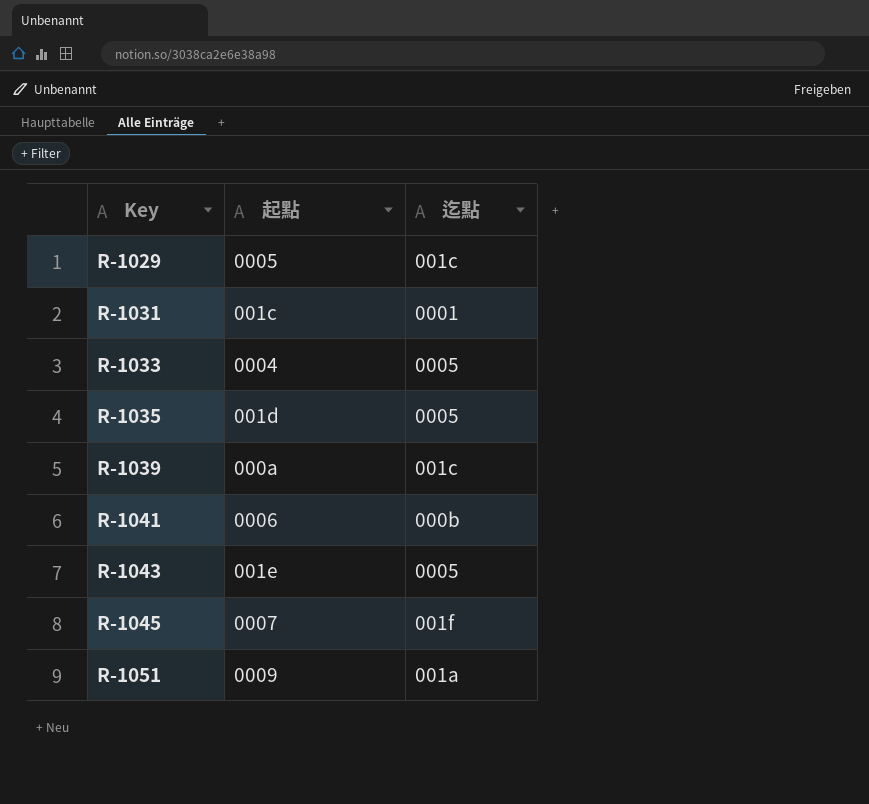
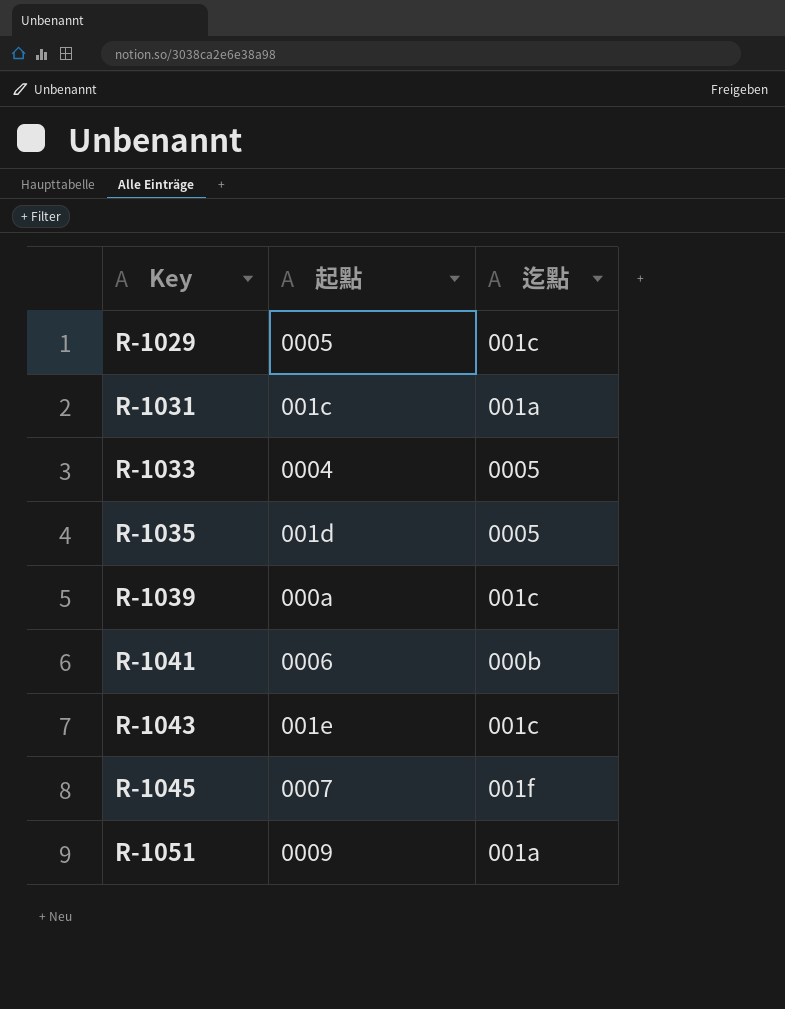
R-1031 | 迄點: 0001 -> 001a
R-1043 | 迄點: 0005 -> 001c

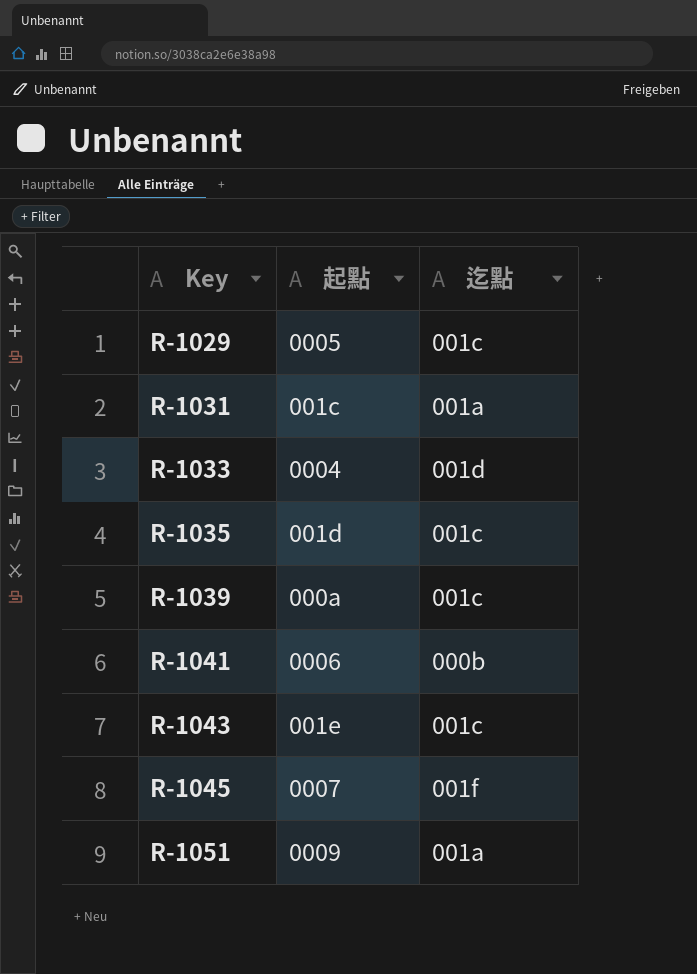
R-1033 | 迄點: 0005 -> 001d
R-1035 | 迄點: 0005 -> 001c

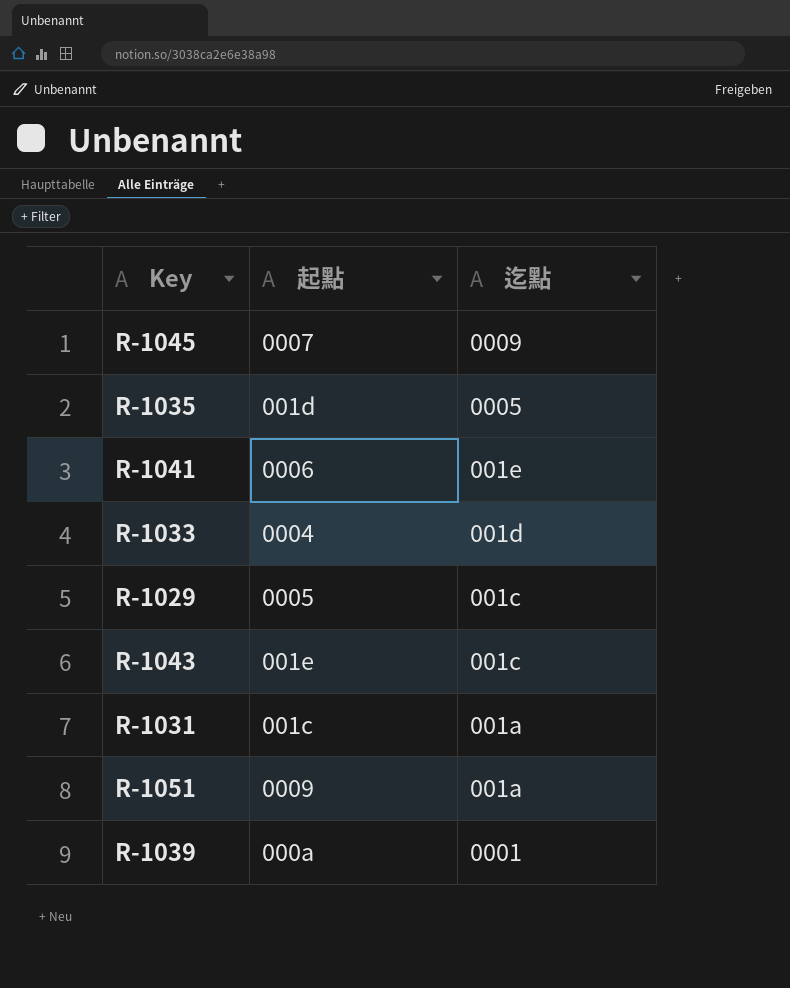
row order: Key ascending -> 迄點 descending
R-1045 | 迄點: 001f -> 0009
R-1035 | 迄點: 001c -> 0005
R-1041 | 迄點: 000b -> 001e
R-1039 | 迄點: 001c -> 0001

